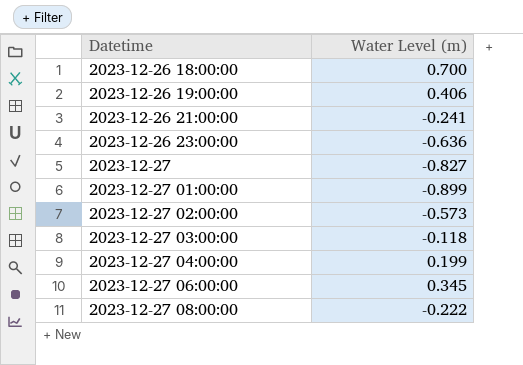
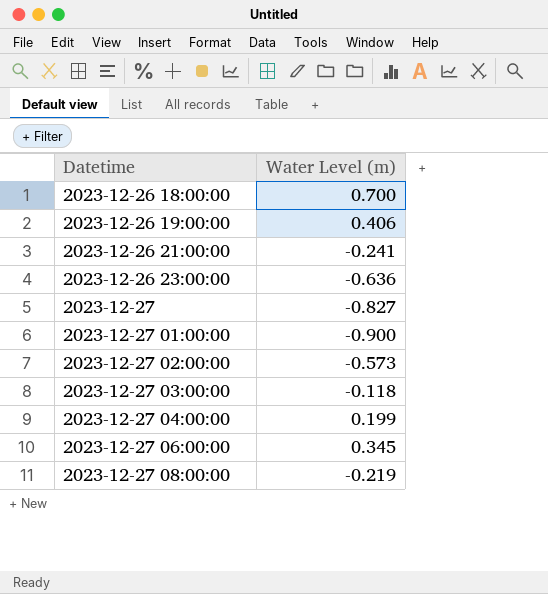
2023-12-27 01:00:00 | Water Level (m): -0.899 -> -0.900
2023-12-27 08:00:00 | Water Level (m): -0.222 -> -0.219

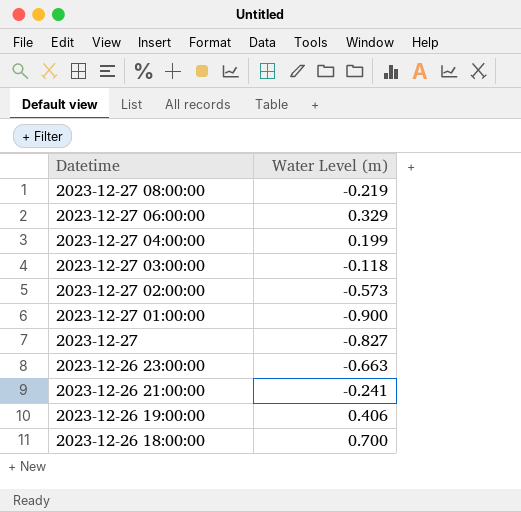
row order: Datetime ascending -> Datetime descending
2023-12-27 06:00:00 | Water Level (m): 0.345 -> 0.329
2023-12-26 23:00:00 | Water Level (m): -0.636 -> -0.663

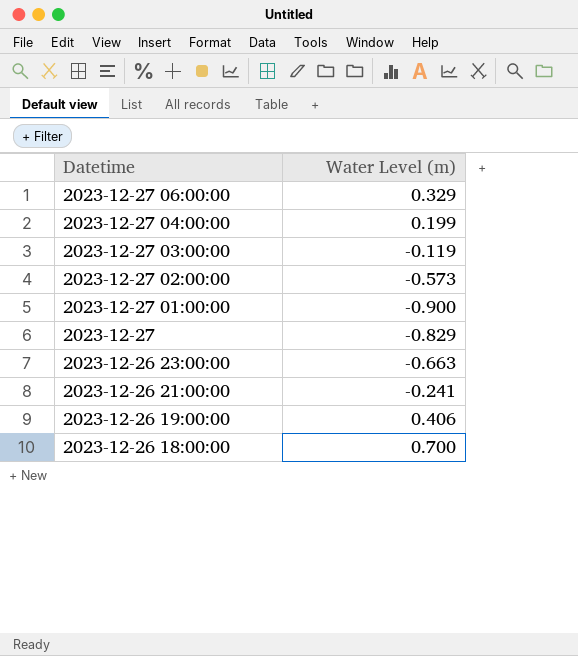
row 2023-12-27 08:00:00: -0.219 -> none
2023-12-27 03:00:00 | Water Level (m): -0.118 -> -0.119
2023-12-27 | Water Level (m): -0.827 -> -0.829

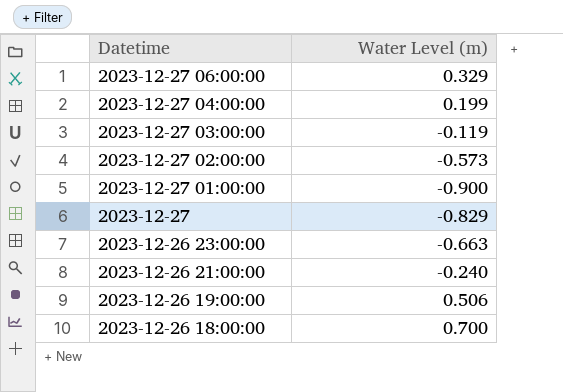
2023-12-26 21:00:00 | Water Level (m): -0.241 -> -0.240
2023-12-26 19:00:00 | Water Level (m): 0.406 -> 0.506

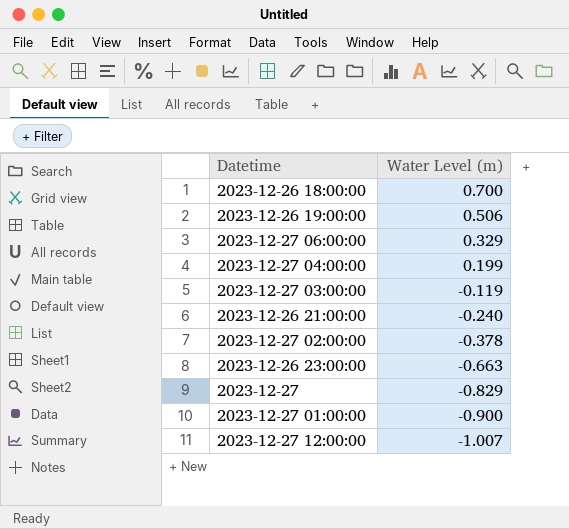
row order: Datetime descending -> Water Level (m) descending
2023-12-27 02:00:00 | Water Level (m): -0.573 -> -0.378
row 2023-12-27 12:00:00: none -> -1.007

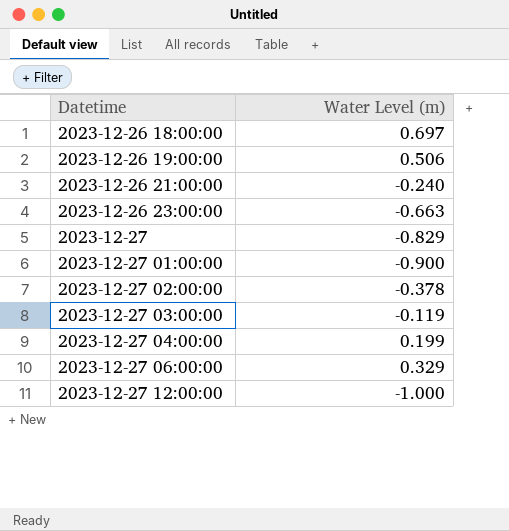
row order: Water Level (m) descending -> Datetime ascending
2023-12-26 18:00:00 | Water Level (m): 0.700 -> 0.697
2023-12-27 12:00:00 | Water Level (m): -1.007 -> -1.000

